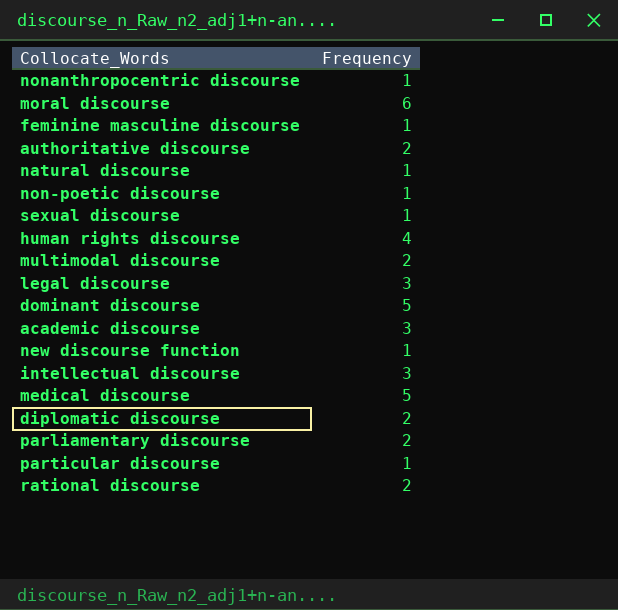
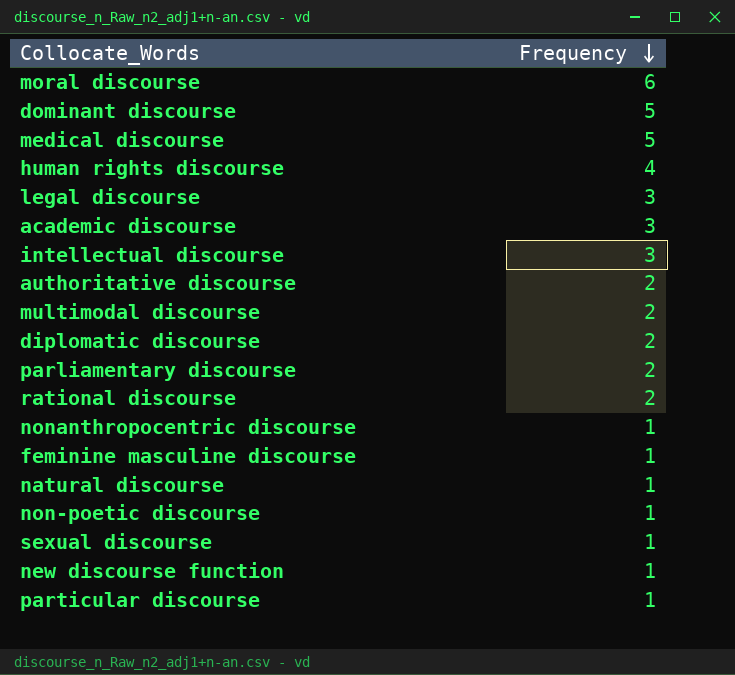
row order: none -> Frequency descending

